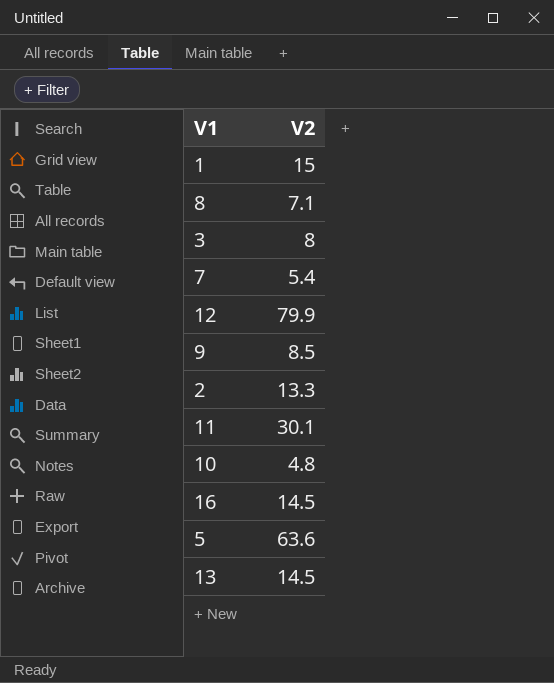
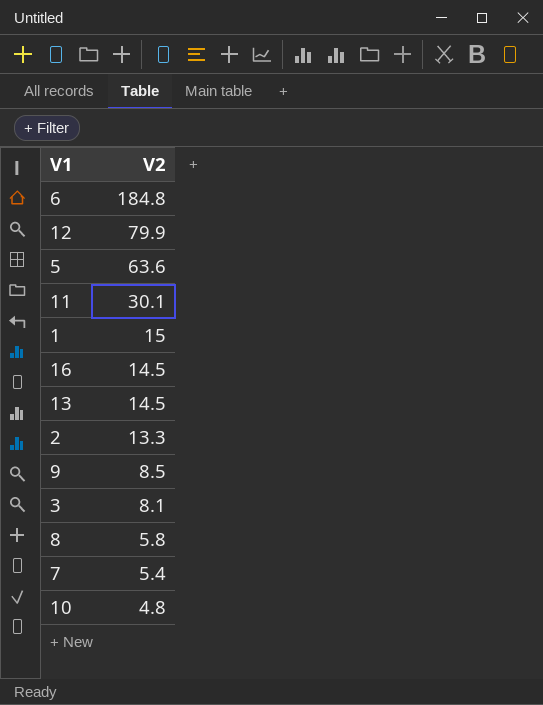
row order: none -> V2 descending
row 6: none -> 184.8
3 | V2: 8 -> 8.1
8 | V2: 7.1 -> 5.8

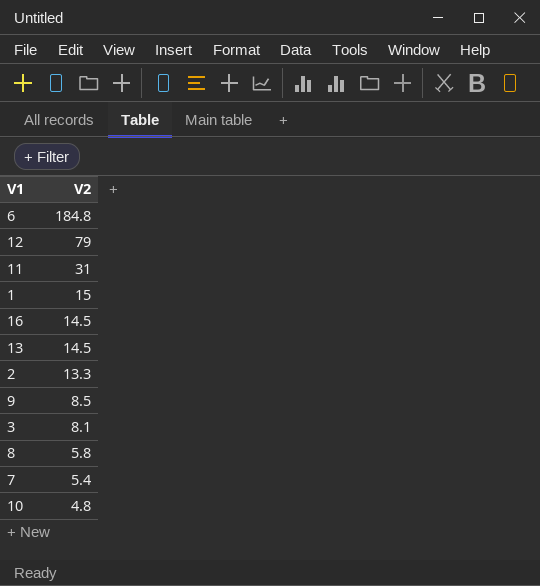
row 5: 63.6 -> none
12 | V2: 79.9 -> 79
11 | V2: 30.1 -> 31

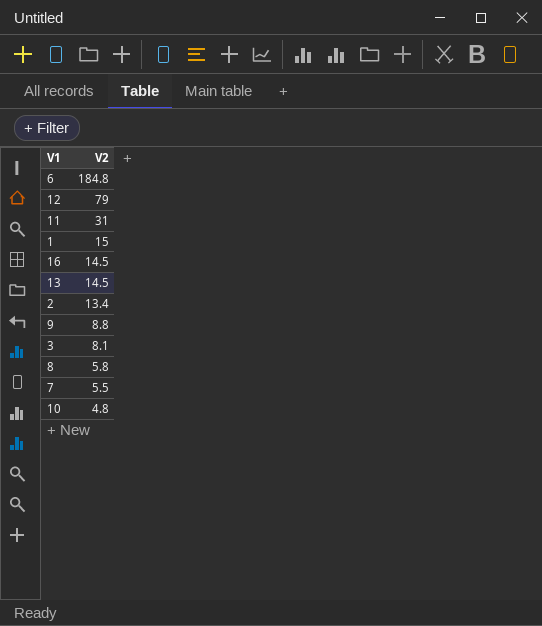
2 | V2: 13.3 -> 13.4
9 | V2: 8.5 -> 8.8
7 | V2: 5.4 -> 5.5

